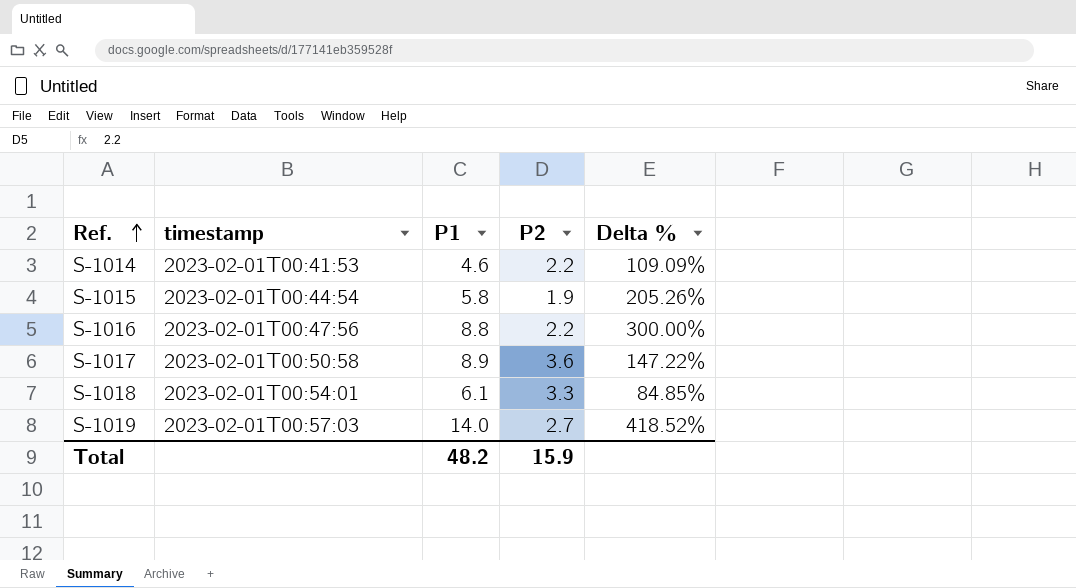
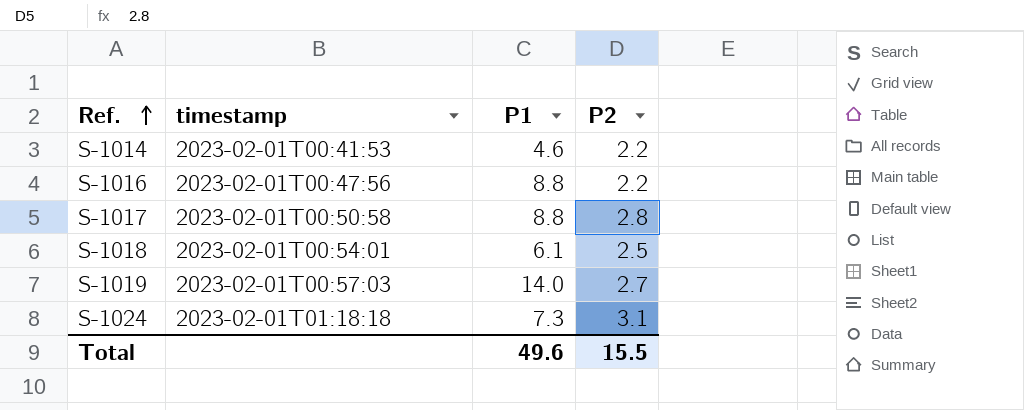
column Delta % | formula: ([P1] - [P2]) / [P2] -> none
row S-1015: 2023-02-01T00:44:54 | 5.8 | 1.9 | 205.26% -> none
S-1017 | P1: 8.9 -> 8.8
S-1017 | P2: 3.6 -> 2.8
S-1018 | P2: 3.3 -> 2.5
row S-1024: none -> 2023-02-01T01:18:18 | 7.3 | 3.1
Total | P1: 48.2 -> 49.6
Total | P2: 15.9 -> 15.5

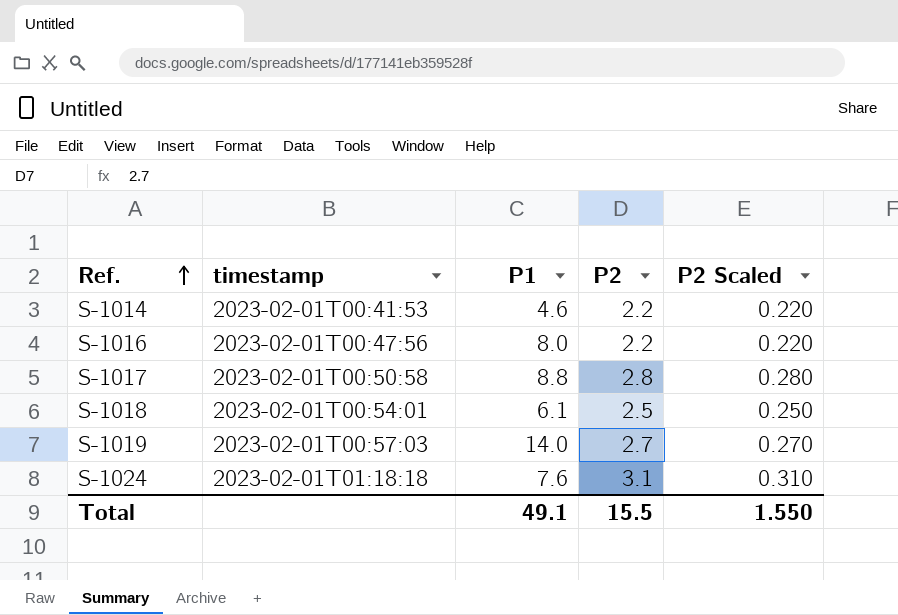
column P2 Scaled | formula: none -> [P2] * 0.1
S-1016 | P1: 8.8 -> 8.0
S-1024 | P1: 7.3 -> 7.6
Total | P1: 49.6 -> 49.1

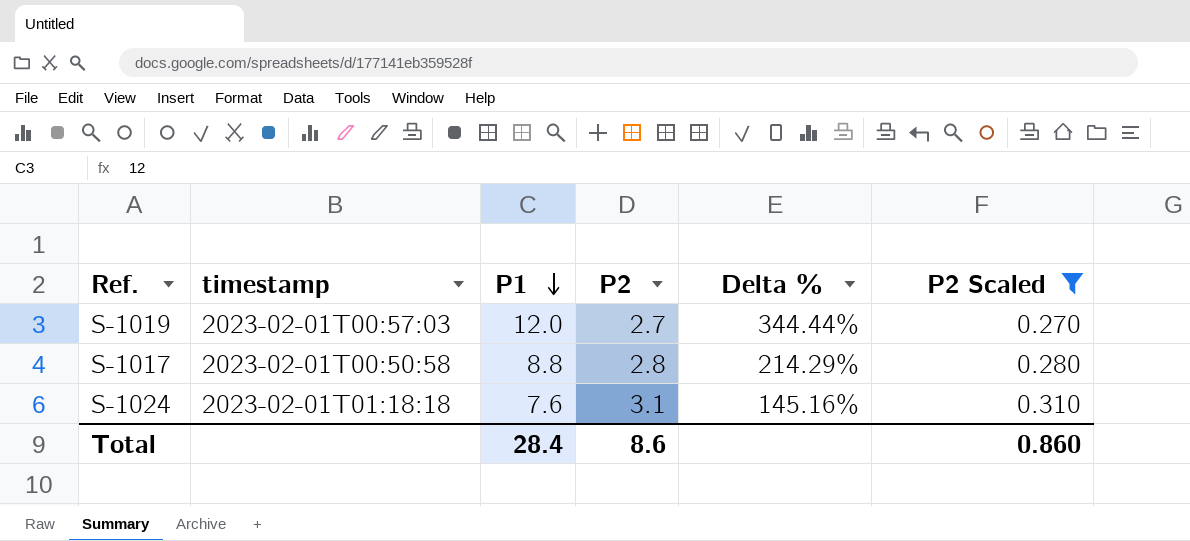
filter: none -> P2 Scaled >= 0.270
row order: Ref. ascending -> P1 descending
column Delta % | formula: none -> ([P1] - [P2]) / [P2]
S-1019 | P1: 14.0 -> 12.0
Total | P1: 49.1 -> 28.4
Total | P2: 15.5 -> 8.6
Total | P2 Scaled: 1.550 -> 0.860

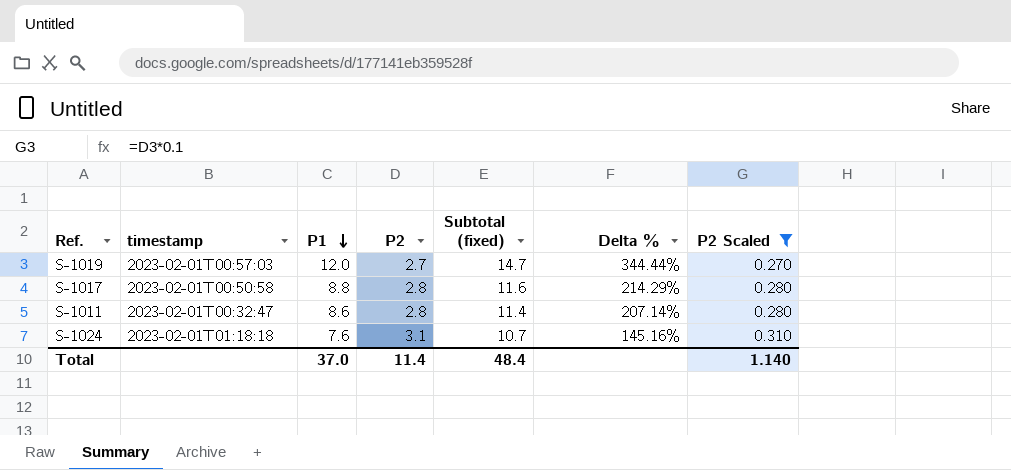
column Subtotal (fixed) | formula: none -> [P1] + [P2]
row S-1011: none -> 2023-02-01T00:32:47 | 8.6 | 2.8 | 11.4 | 207.14% | 0.280
Total | P1: 28.4 -> 37.0
Total | P2: 8.6 -> 11.4
Total | P2 Scaled: 0.860 -> 1.140

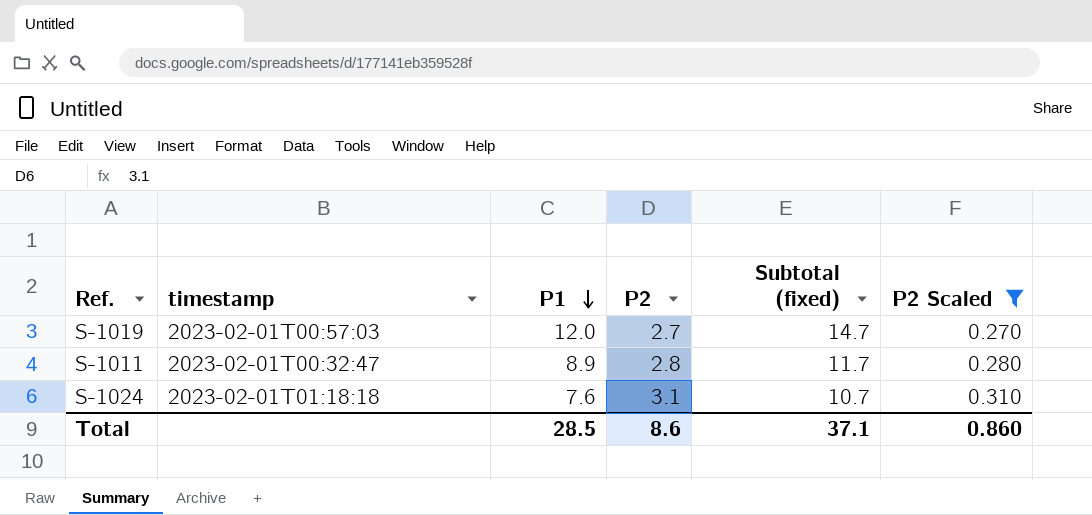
column Delta % | formula: ([P1] - [P2]) / [P2] -> none
row S-1017: 2023-02-01T00:50:58 | 8.8 | 2.8 | 11.6 | 214.29% | 0.280 -> none
S-1011 | P1: 8.6 -> 8.9
S-1011 | Subtotal (fixed): 11.4 -> 11.7
Total | P1: 37.0 -> 28.5
Total | P2: 11.4 -> 8.6
Total | Subtotal (fixed): 48.4 -> 37.1
Total | P2 Scaled: 1.140 -> 0.860

